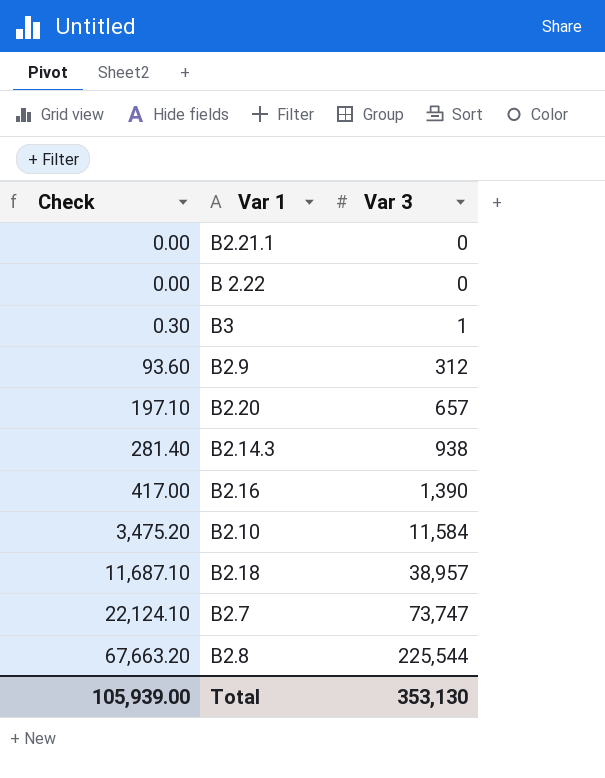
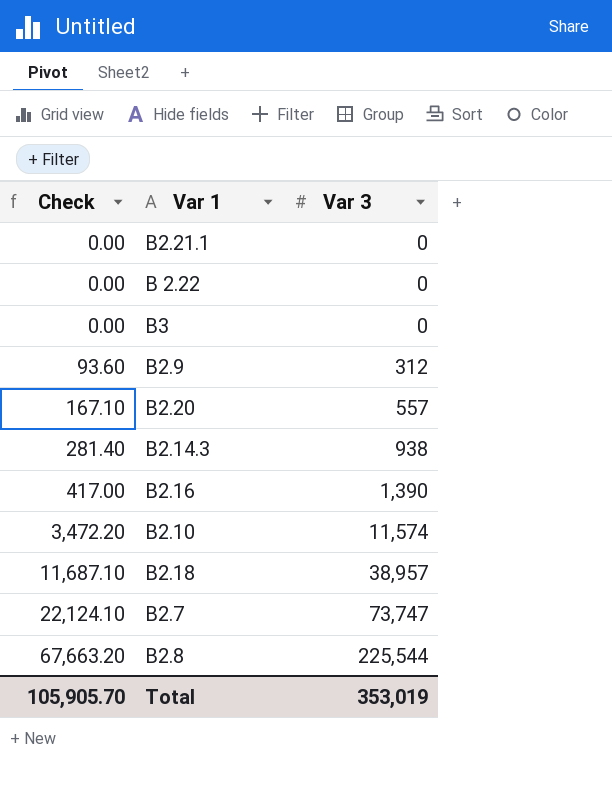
B3 | Check: 0.30 -> 0.00
B3 | Var 3: 1 -> 0
B2.20 | Check: 197.10 -> 167.10
B2.20 | Var 3: 657 -> 557
B2.10 | Check: 3,475.20 -> 3,472.20
B2.10 | Var 3: 11,584 -> 11,574
Total | Check: 105,939.00 -> 105,905.70
Total | Var 3: 353,130 -> 353,019

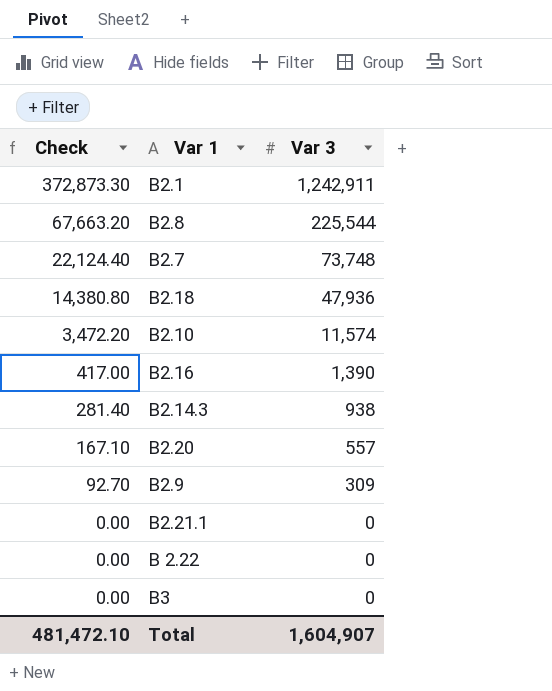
row order: Check ascending -> Check descending
row B2.1: none -> 372,873.30 | 1,242,911
B2.7 | Check: 22,124.10 -> 22,124.40
B2.7 | Var 3: 73,747 -> 73,748
B2.18 | Check: 11,687.10 -> 14,380.80
B2.18 | Var 3: 38,957 -> 47,936
B2.9 | Check: 93.60 -> 92.70
B2.9 | Var 3: 312 -> 309
Total | Check: 105,905.70 -> 481,472.10
Total | Var 3: 353,019 -> 1,604,907

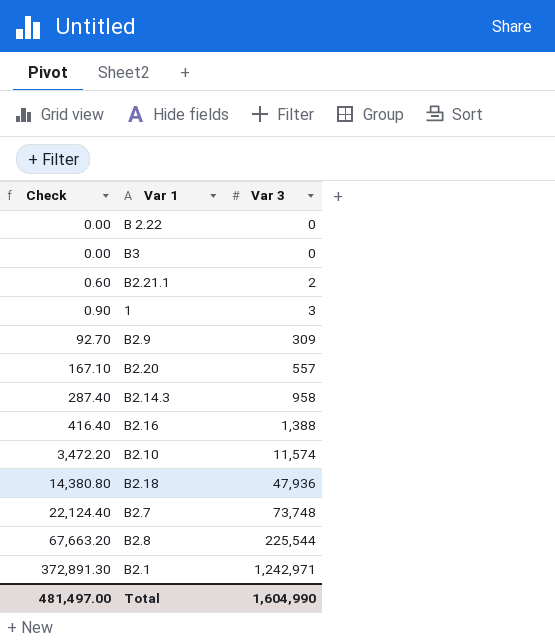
row order: Check descending -> Check ascending
B2.21.1 | Check: 0.00 -> 0.60
B2.21.1 | Var 3: 0 -> 2
row 1: none -> 0.90 | 3
B2.14.3 | Check: 281.40 -> 287.40
B2.14.3 | Var 3: 938 -> 958
B2.16 | Check: 417.00 -> 416.40
B2.16 | Var 3: 1,390 -> 1,388
B2.1 | Check: 372,873.30 -> 372,891.30
B2.1 | Var 3: 1,242,911 -> 1,242,971
Total | Check: 481,472.10 -> 481,497.00
Total | Var 3: 1,604,907 -> 1,604,990

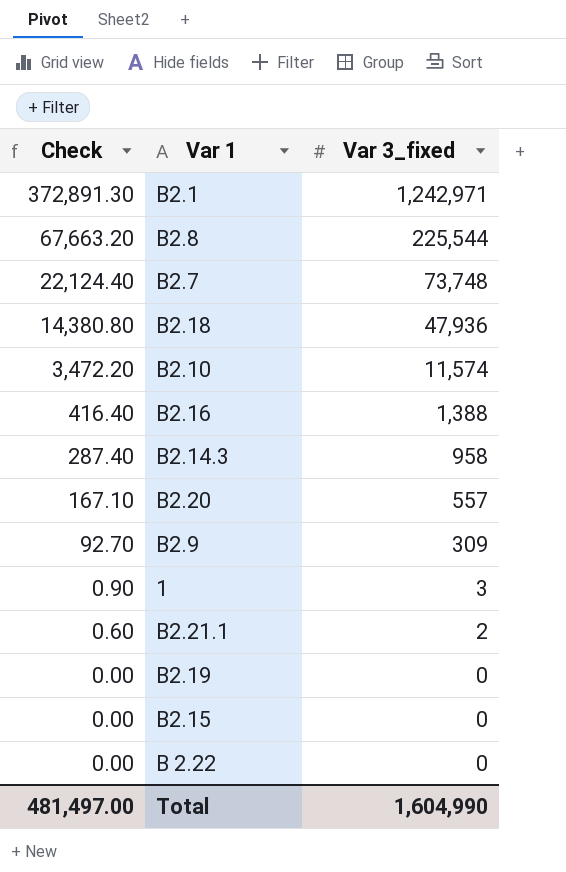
row order: Check ascending -> Check descending
column name: Var 3 -> Var 3_fixed
row B3: 0.00 | 0 -> none
row B2.19: none -> 0.00 | 0
row B2.15: none -> 0.00 | 0

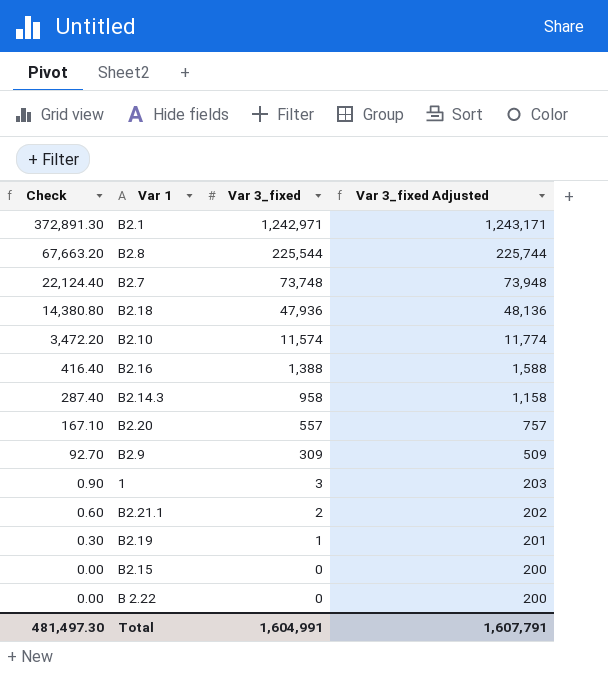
column Var 3_fixed Adjusted | formula: none -> [Var 3_fixed] + 200
B2.19 | Check: 0.00 -> 0.30
B2.19 | Var 3_fixed: 0 -> 1
Total | Check: 481,497.00 -> 481,497.30
Total | Var 3_fixed: 1,604,990 -> 1,604,991

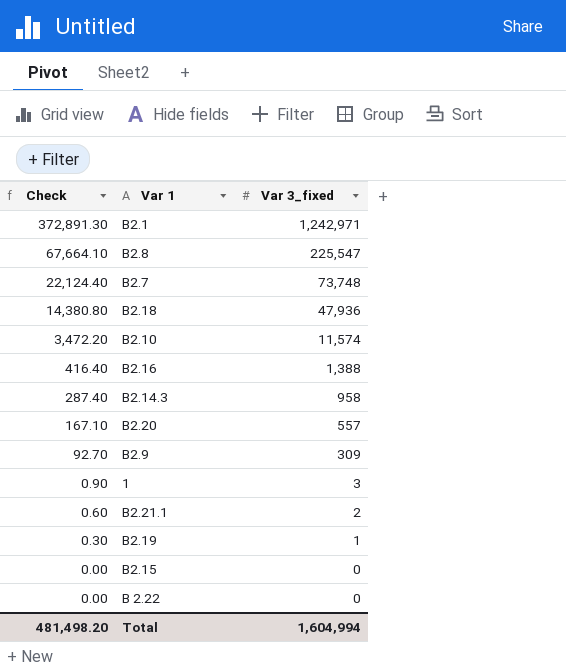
column Var 3_fixed Adjusted | formula: [Var 3_fixed] + 200 -> none
B2.8 | Check: 67,663.20 -> 67,664.10
B2.8 | Var 3_fixed: 225,544 -> 225,547
Total | Check: 481,497.30 -> 481,498.20
Total | Var 3_fixed: 1,604,991 -> 1,604,994

